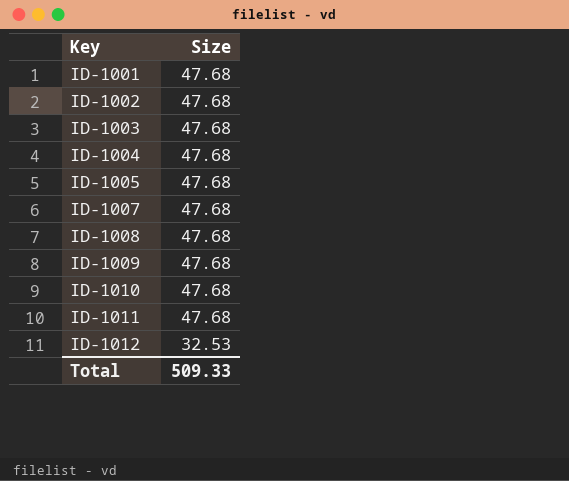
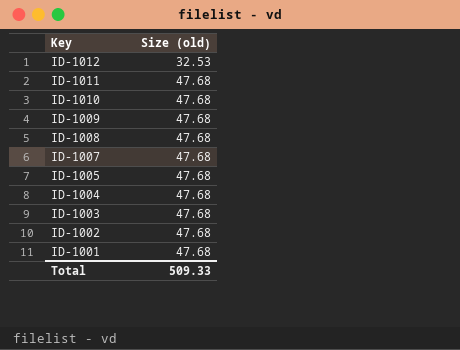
row order: Key ascending -> Key descending
column name: Size -> Size (old)

